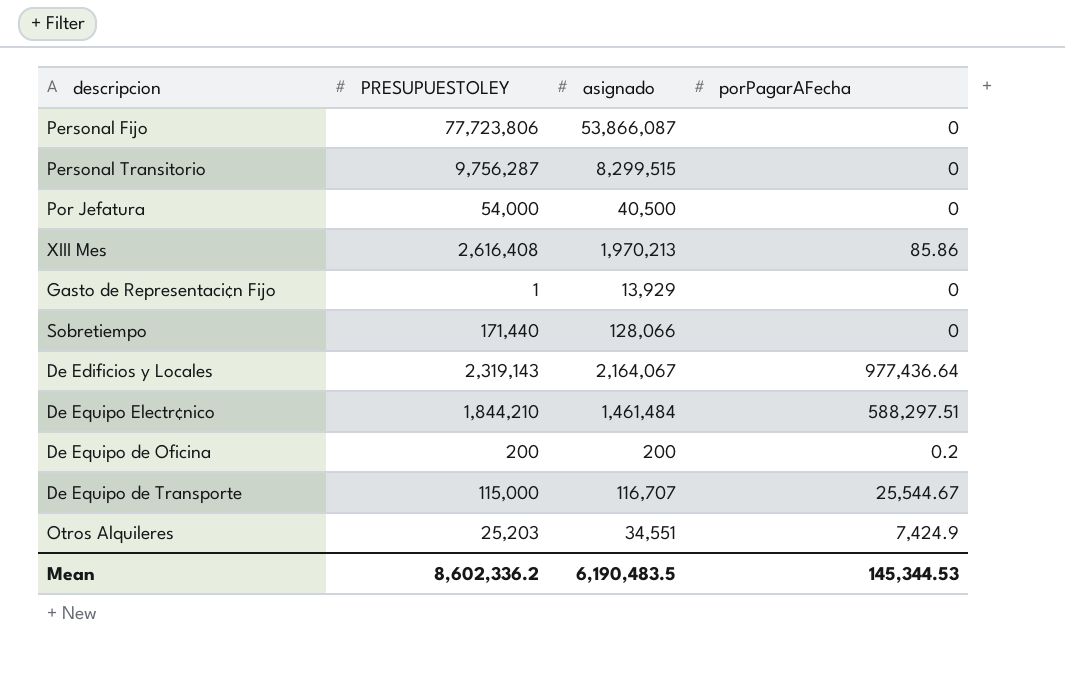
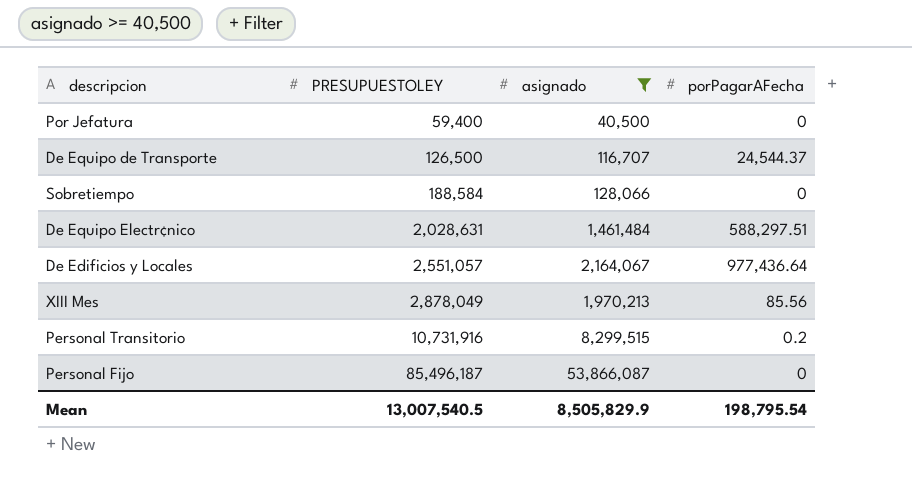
filter: none -> asignado >= 40,500
row order: none -> PRESUPUESTOLEY ascending
Por Jefatura | PRESUPUESTOLEY: 54,000 -> 59,400
De Equipo de Transporte | PRESUPUESTOLEY: 115,000 -> 126,500
De Equipo de Transporte | porPagarAFecha: 25,544.67 -> 24,544.37
Sobretiempo | PRESUPUESTOLEY: 171,440 -> 188,584
De Equipo Electr¢nico | PRESUPUESTOLEY: 1,844,210 -> 2,028,631
De Edificios y Locales | PRESUPUESTOLEY: 2,319,143 -> 2,551,057
XIII Mes | PRESUPUESTOLEY: 2,616,408 -> 2,878,049
XIII Mes | porPagarAFecha: 85.86 -> 85.56
Personal Transitorio | PRESUPUESTOLEY: 9,756,287 -> 10,731,916
Personal Transitorio | porPagarAFecha: 0 -> 0.2
Personal Fijo | PRESUPUESTOLEY: 77,723,806 -> 85,496,187
Mean | PRESUPUESTOLEY: 8,602,336.2 -> 13,007,540.5
Mean | asignado: 6,190,483.5 -> 8,505,829.9
Mean | porPagarAFecha: 145,344.53 -> 198,795.54

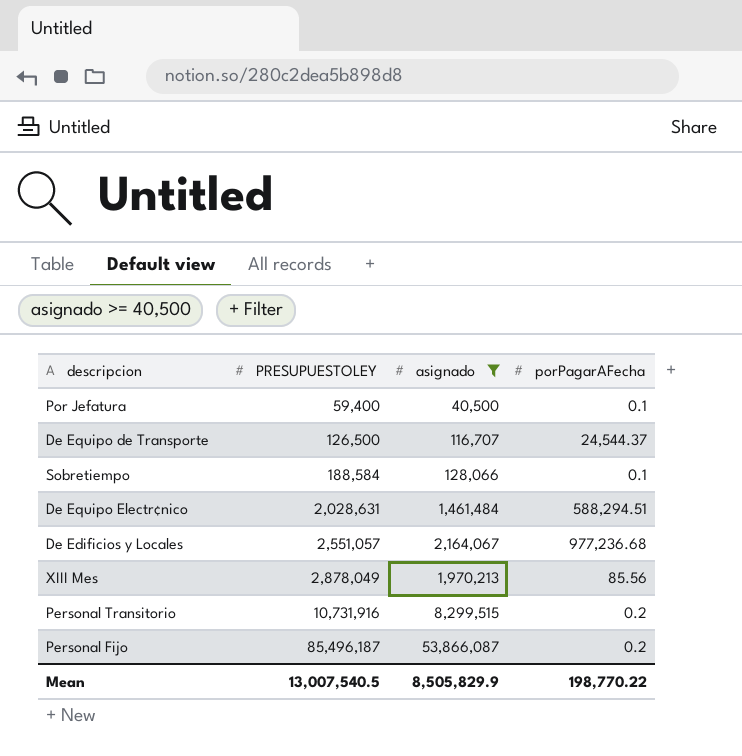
Por Jefatura | porPagarAFecha: 0 -> 0.1
Sobretiempo | porPagarAFecha: 0 -> 0.1
De Equipo Electr¢nico | porPagarAFecha: 588,297.51 -> 588,294.51
De Edificios y Locales | porPagarAFecha: 977,436.64 -> 977,236.68
Personal Fijo | porPagarAFecha: 0 -> 0.2
Mean | porPagarAFecha: 198,795.54 -> 198,770.22

